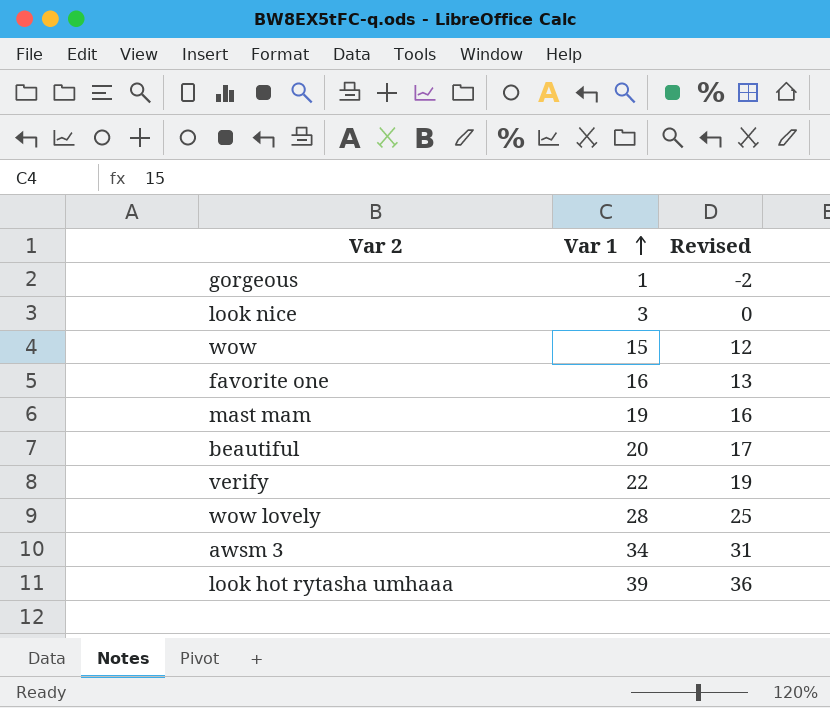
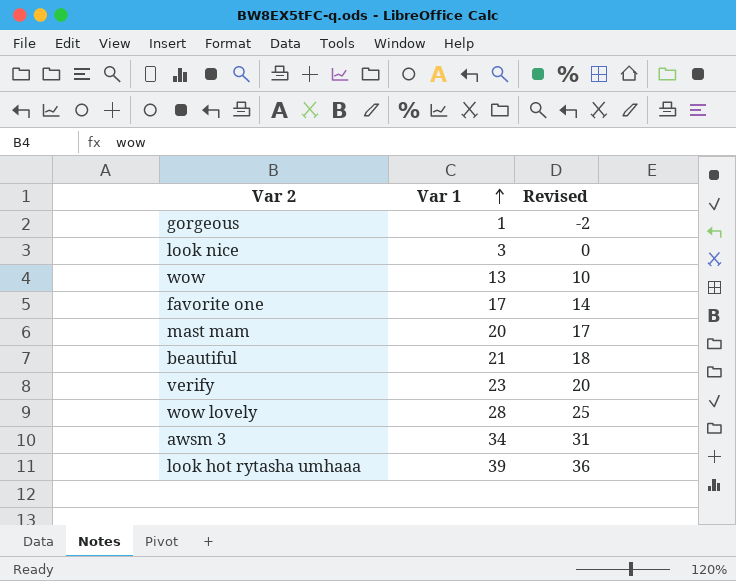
wow | Var 1: 15 -> 13
wow | Revised: 12 -> 10
favorite one | Var 1: 16 -> 17
favorite one | Revised: 13 -> 14
mast mam | Var 1: 19 -> 20
mast mam | Revised: 16 -> 17
beautiful | Var 1: 20 -> 21
beautiful | Revised: 17 -> 18
verify | Var 1: 22 -> 23
verify | Revised: 19 -> 20

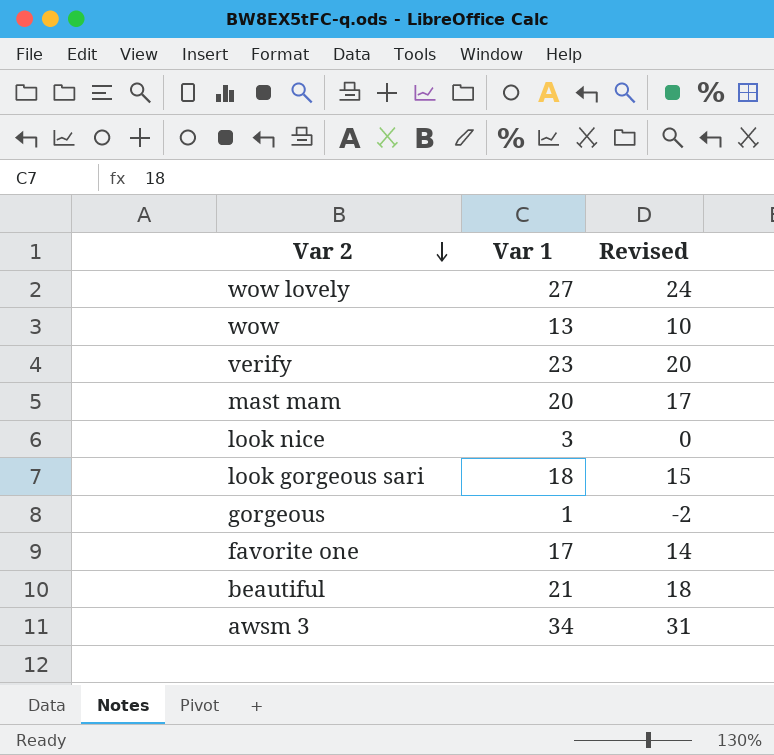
row order: Var 1 ascending -> Var 2 descending
row look hot rytasha umhaaa: 39 | 36 -> none
wow lovely | Var 1: 28 -> 27
wow lovely | Revised: 25 -> 24
row look gorgeous sari: none -> 18 | 15

